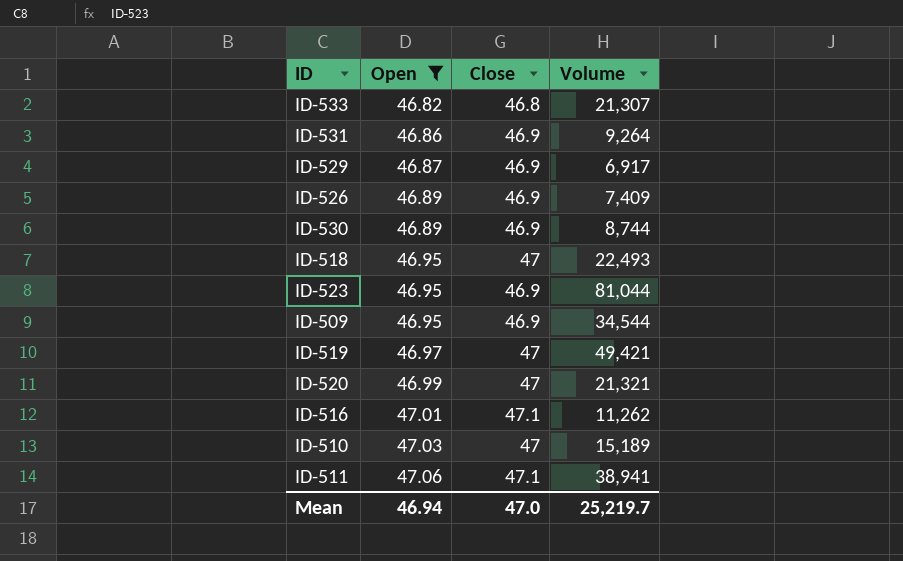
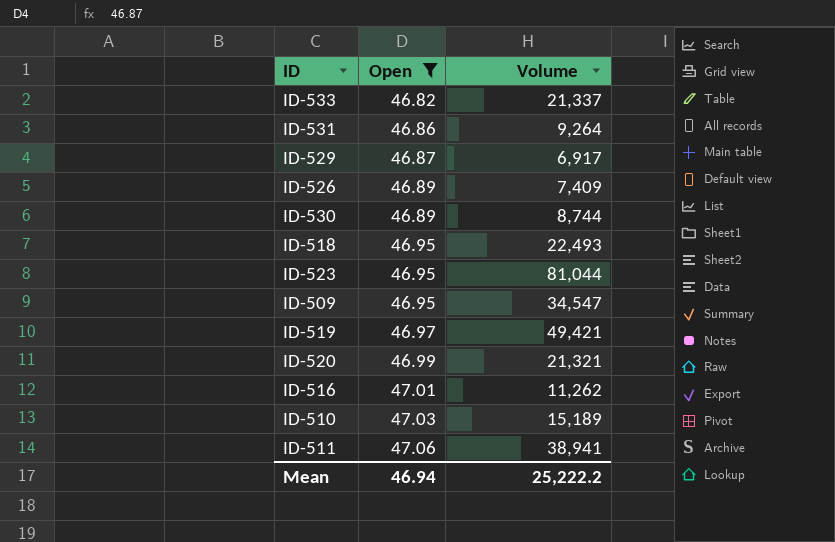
column Close | position: 3 -> none
ID-533 | Volume: 21,307 -> 21,337
ID-509 | Volume: 34,544 -> 34,547
Mean | Volume: 25,219.7 -> 25,222.2

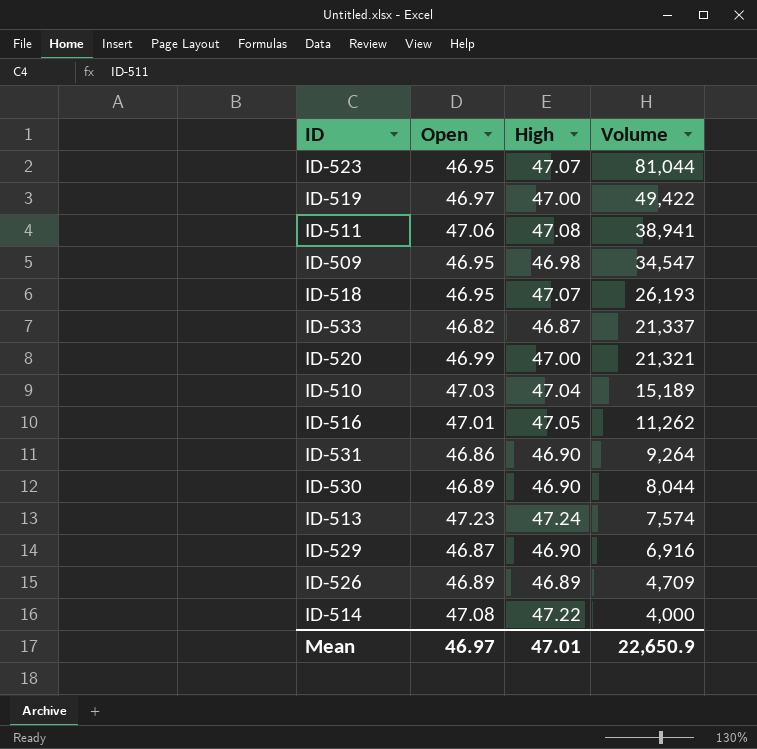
filter: Open <= 47.06 -> none
row order: Open ascending -> Volume descending
column High | position: none -> 3
ID-519 | Volume: 49,421 -> 49,422
ID-518 | Volume: 22,493 -> 26,193
ID-530 | Volume: 8,744 -> 8,044
ID-529 | Volume: 6,917 -> 6,916
ID-526 | Volume: 7,409 -> 4,709
Mean | Open: 46.94 -> 46.97
Mean | Volume: 25,222.2 -> 22,650.9

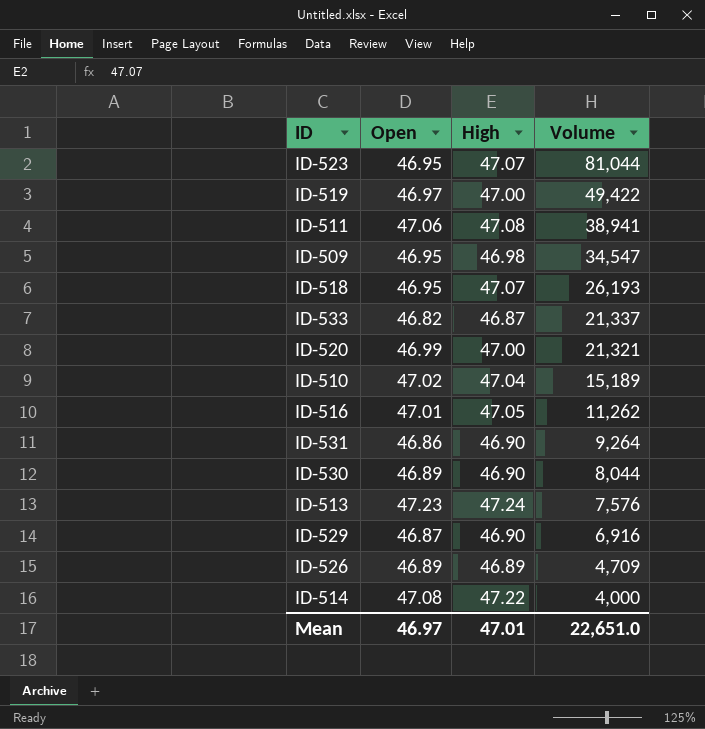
ID-510 | Open: 47.03 -> 47.02
ID-513 | Volume: 7,574 -> 7,576
Mean | Volume: 22,650.9 -> 22,651.0

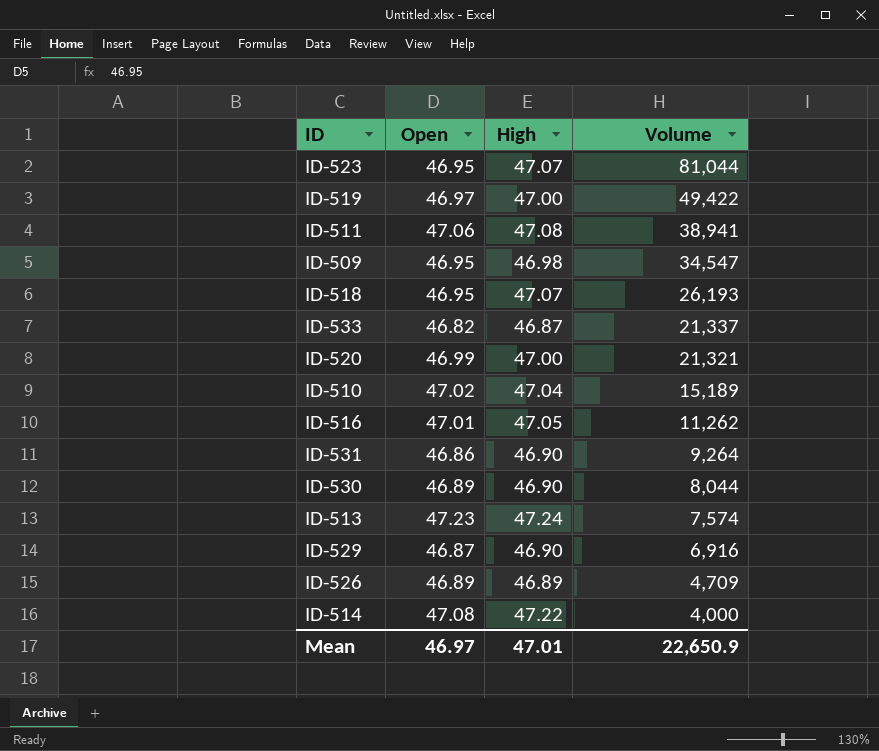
ID-513 | Volume: 7,576 -> 7,574
Mean | Volume: 22,651.0 -> 22,650.9

